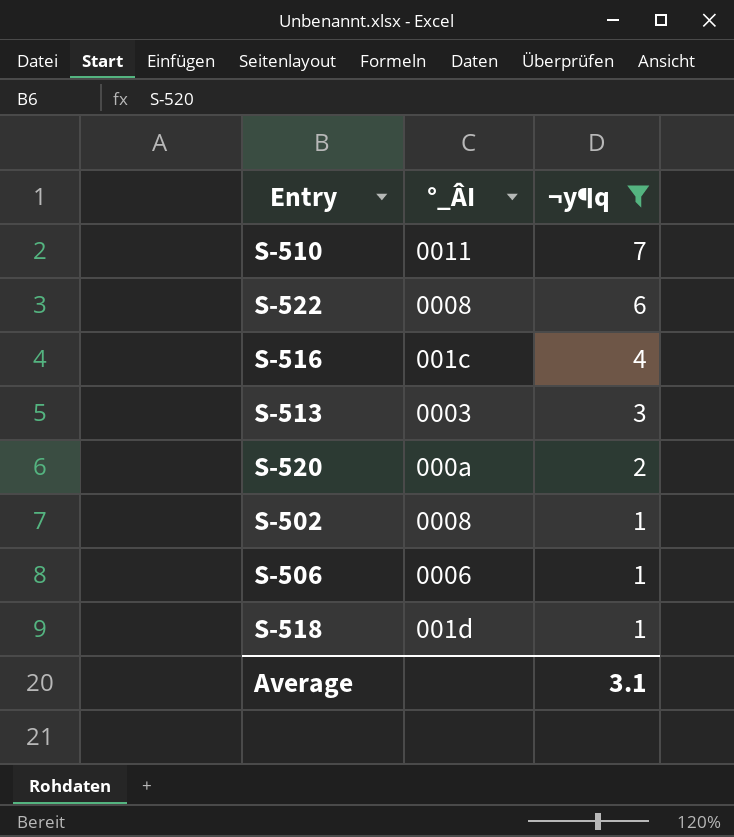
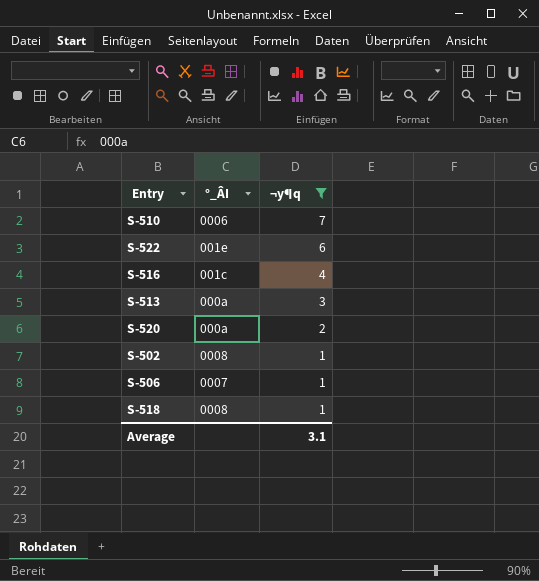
S-510 | °_ÂI: 0011 -> 0006
S-522 | °_ÂI: 0008 -> 001e
S-513 | °_ÂI: 0003 -> 000a
S-506 | °_ÂI: 0006 -> 0007
S-518 | °_ÂI: 001d -> 0008

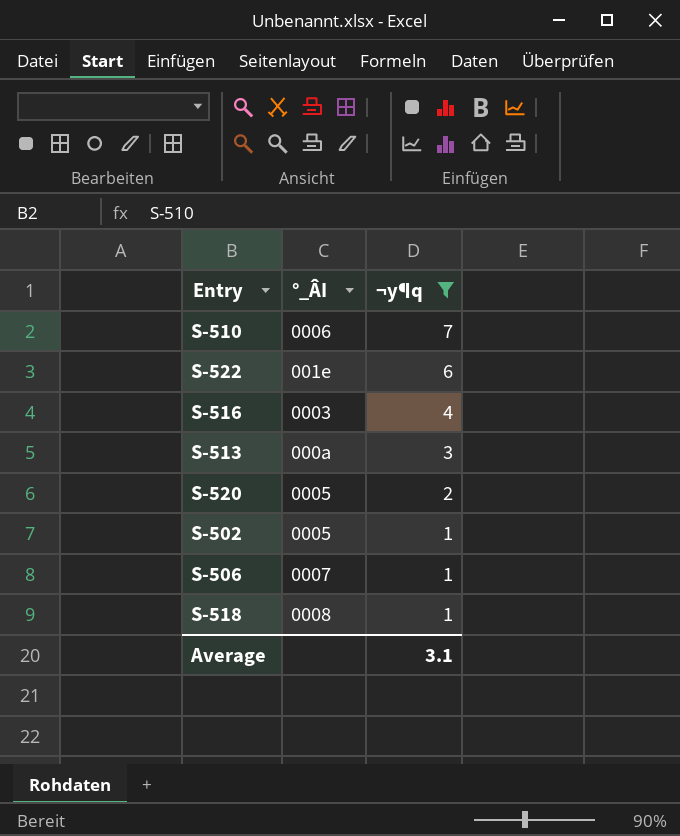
S-516 | °_ÂI: 001c -> 0003
S-520 | °_ÂI: 000a -> 0005
S-502 | °_ÂI: 0008 -> 0005

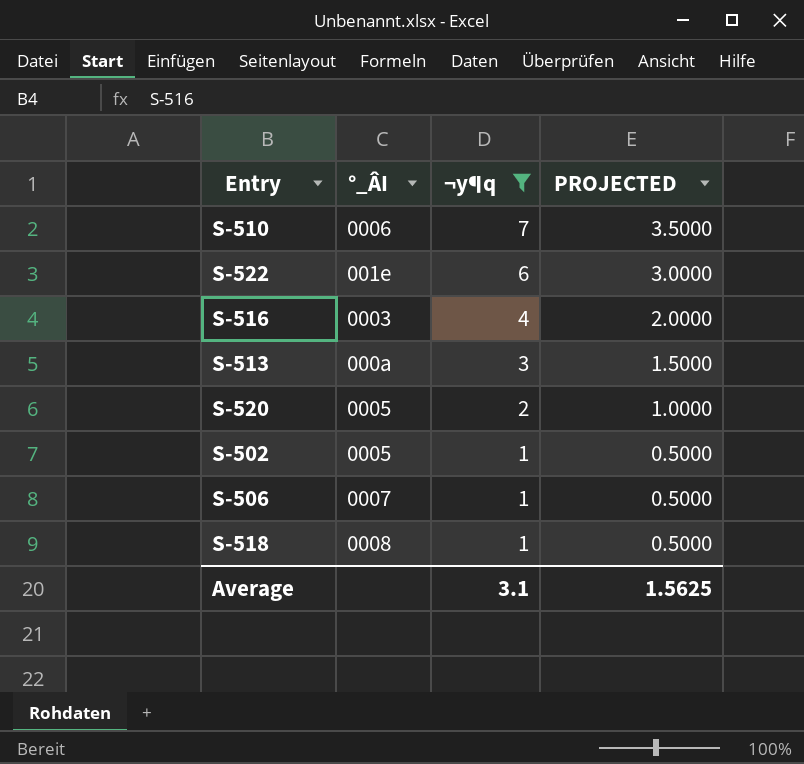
column PROJECTED | formula: none -> [¬y¶q] * 0.5

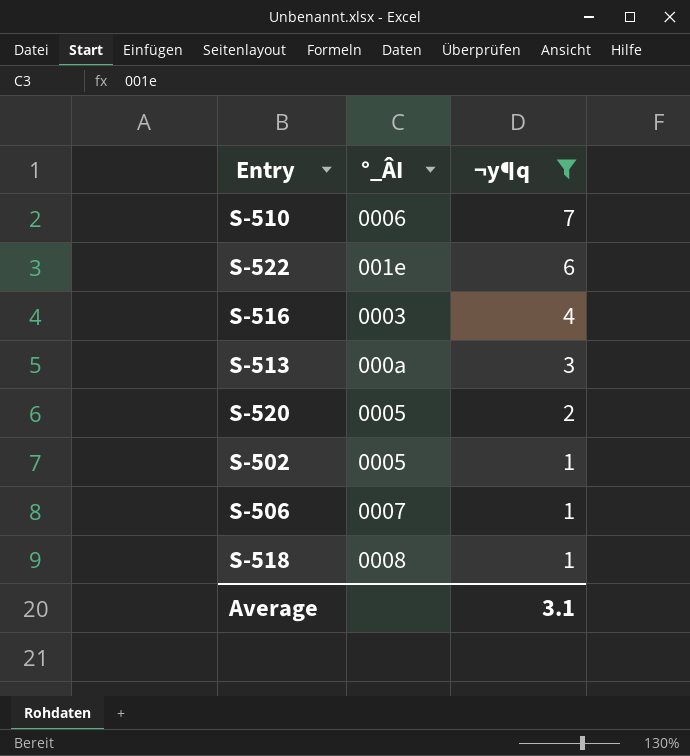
column PROJECTED | formula: [¬y¶q] * 0.5 -> none

